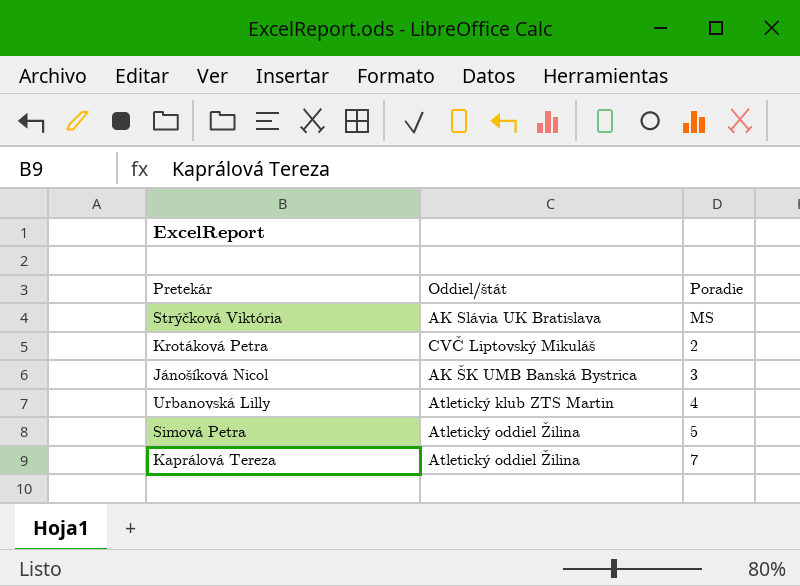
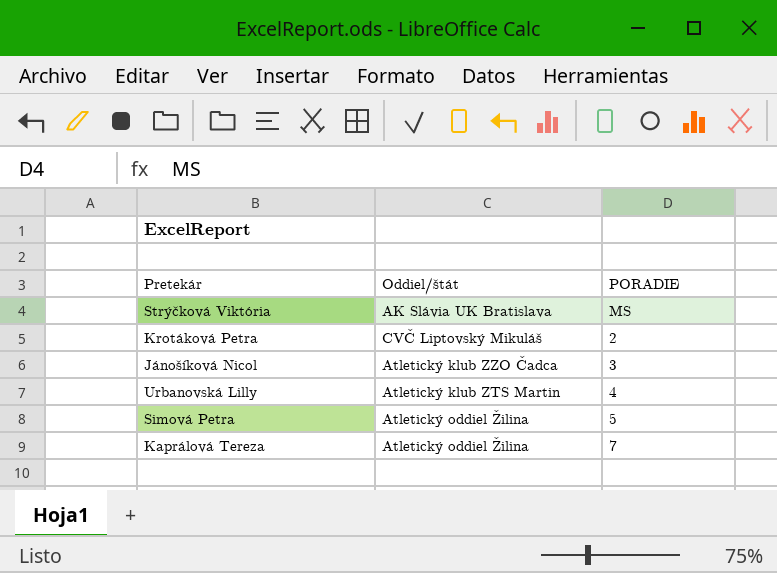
column name: Poradie -> PORADIE
Jánošíková Nicol | Oddiel/štát: AK ŠK UMB Banská Bystrica -> Atletický klub ZZO Čadca

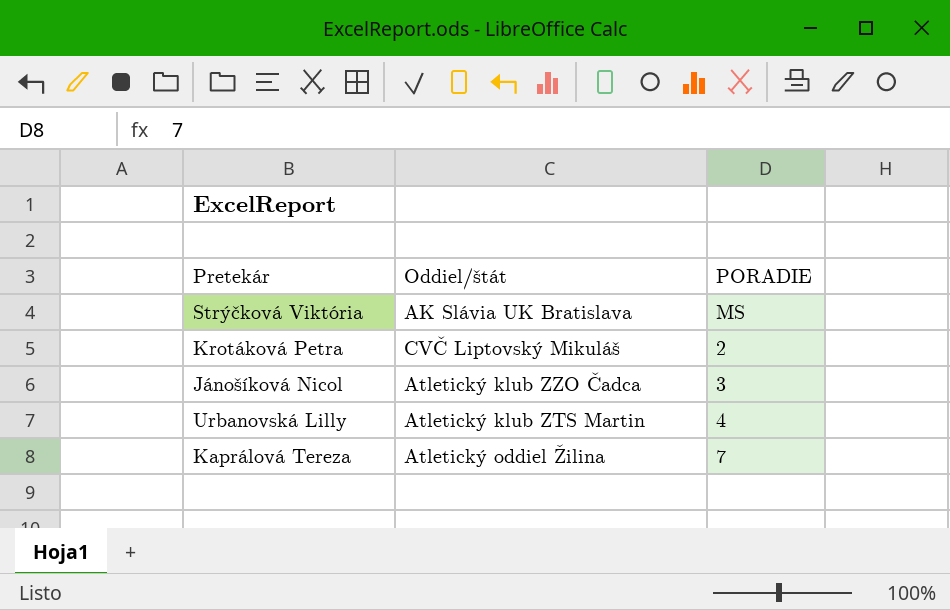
row Simová Petra: Atletický oddiel Žilina | 5 -> none

